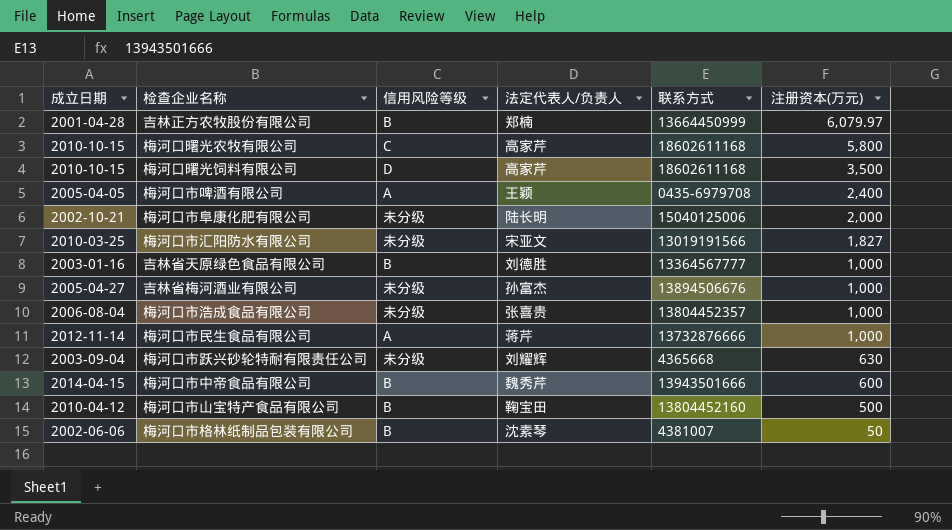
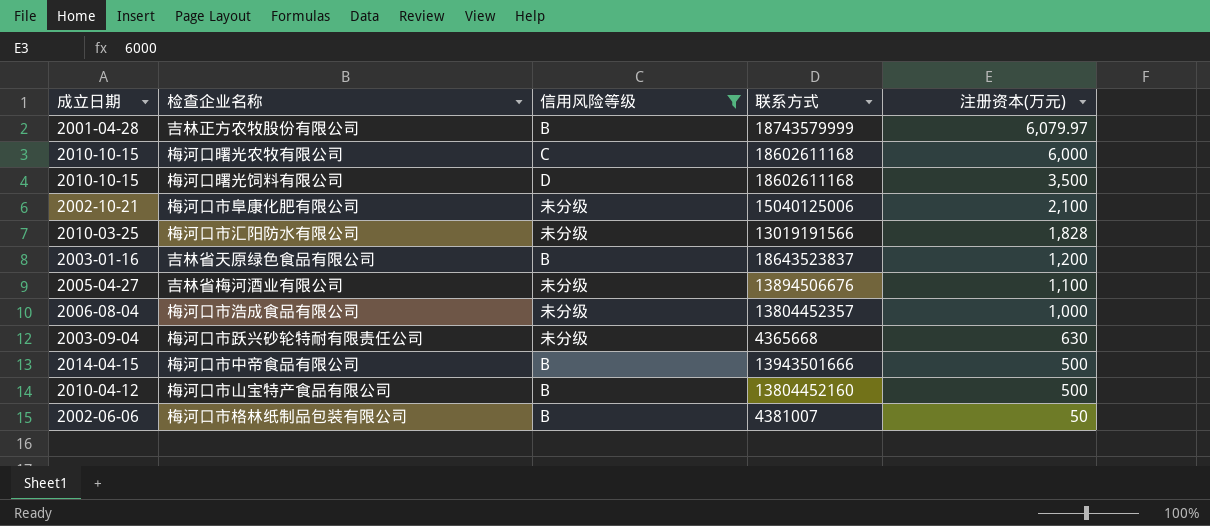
filter: none -> 信用风险等级 != A
column 法定代表人/负责人 | position: 4 -> none
吉林正方农牧股份有限公司 | 联系方式: 13664450999 -> 18743579999
梅河口曙光农牧有限公司 | 注册资本(万元): 5,800 -> 6,000
梅河口市阜康化肥有限公司 | 注册资本(万元): 2,000 -> 2,100
梅河口市汇阳防水有限公司 | 注册资本(万元): 1,827 -> 1,828
吉林省天原绿色食品有限公司 | 联系方式: 13364567777 -> 18643523837
吉林省天原绿色食品有限公司 | 注册资本(万元): 1,000 -> 1,200
吉林省梅河酒业有限公司 | 注册资本(万元): 1,000 -> 1,100
梅河口市中帝食品有限公司 | 注册资本(万元): 600 -> 500

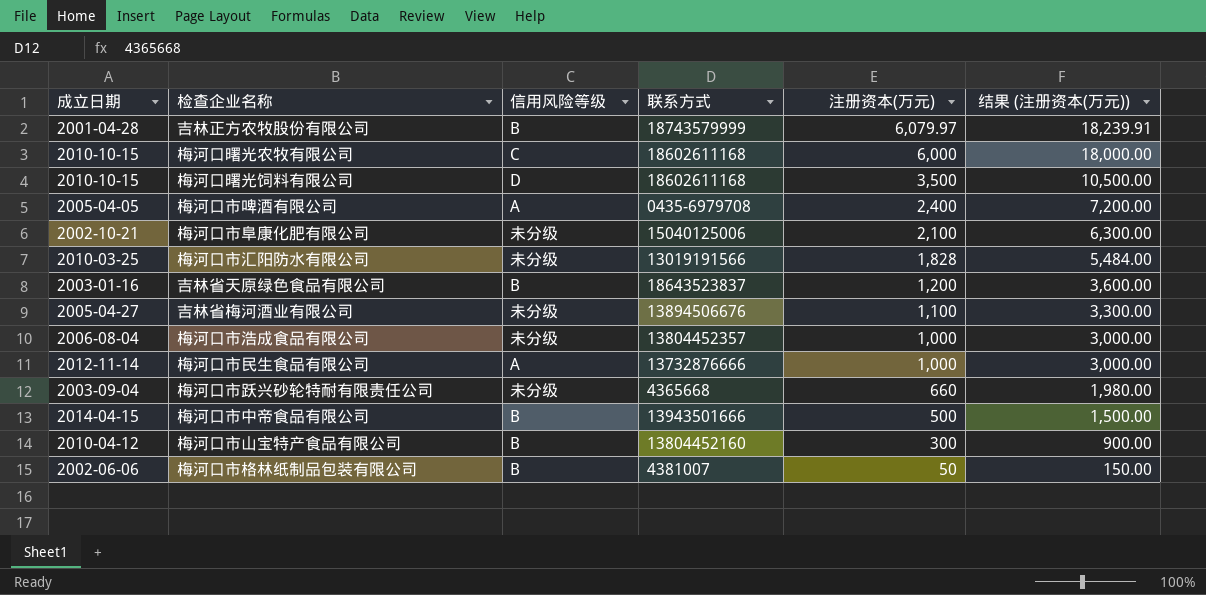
filter: 信用风险等级 != A -> none
column 结果 (注册资本(万元)) | formula: none -> [注册资本(万元)] * 3
梅河口市跃兴砂轮特耐有限责任公司 | 注册资本(万元): 630 -> 660
梅河口市山宝特产食品有限公司 | 注册资本(万元): 500 -> 300

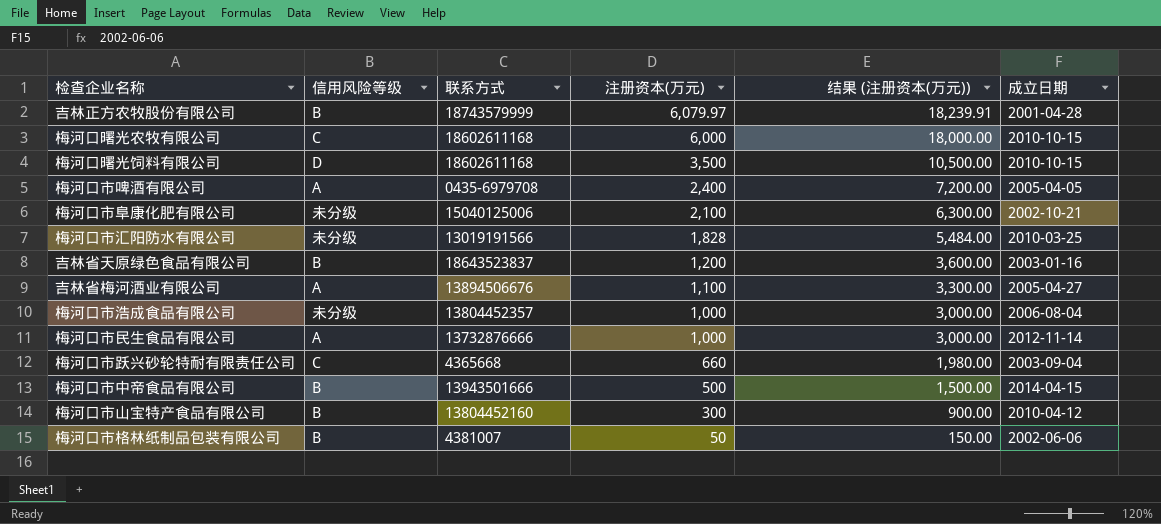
column 成立日期 | position: 1 -> 6
吉林省梅河酒业有限公司 | 信用风险等级: 未分级 -> A
梅河口市跃兴砂轮特耐有限责任公司 | 信用风险等级: 未分级 -> C

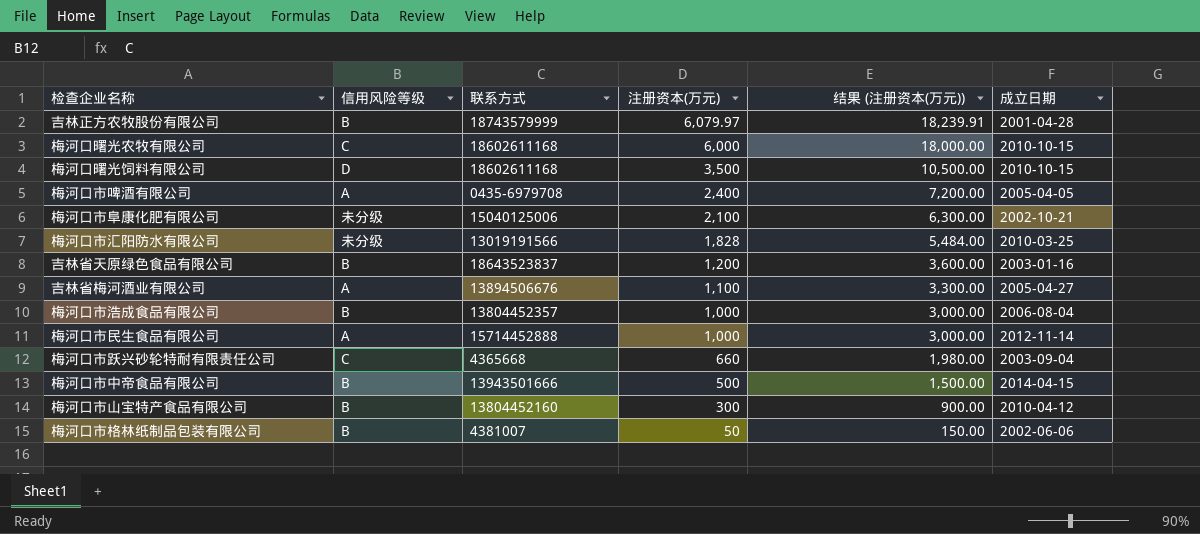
梅河口市浩成食品有限公司 | 信用风险等级: 未分级 -> B
梅河口市民生食品有限公司 | 联系方式: 13732876666 -> 15714452888

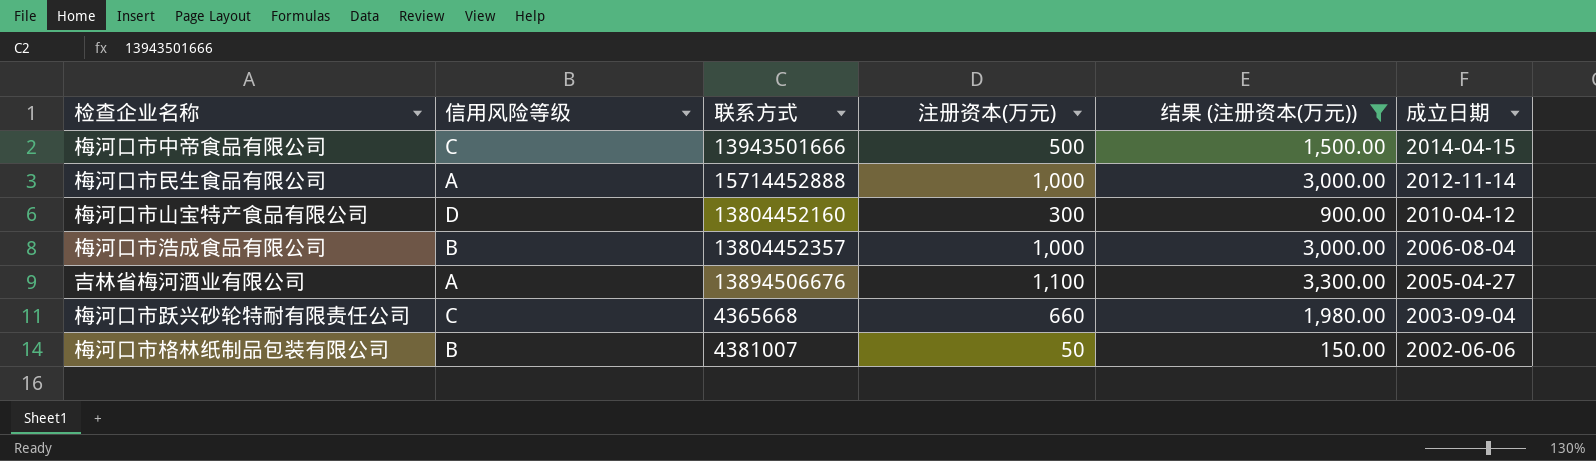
filter: none -> 结果 (注册资本(万元)) <= 3,300.00
row order: 注册资本(万元) descending -> 成立日期 descending
梅河口市中帝食品有限公司 | 信用风险等级: B -> C
梅河口市山宝特产食品有限公司 | 信用风险等级: B -> D

